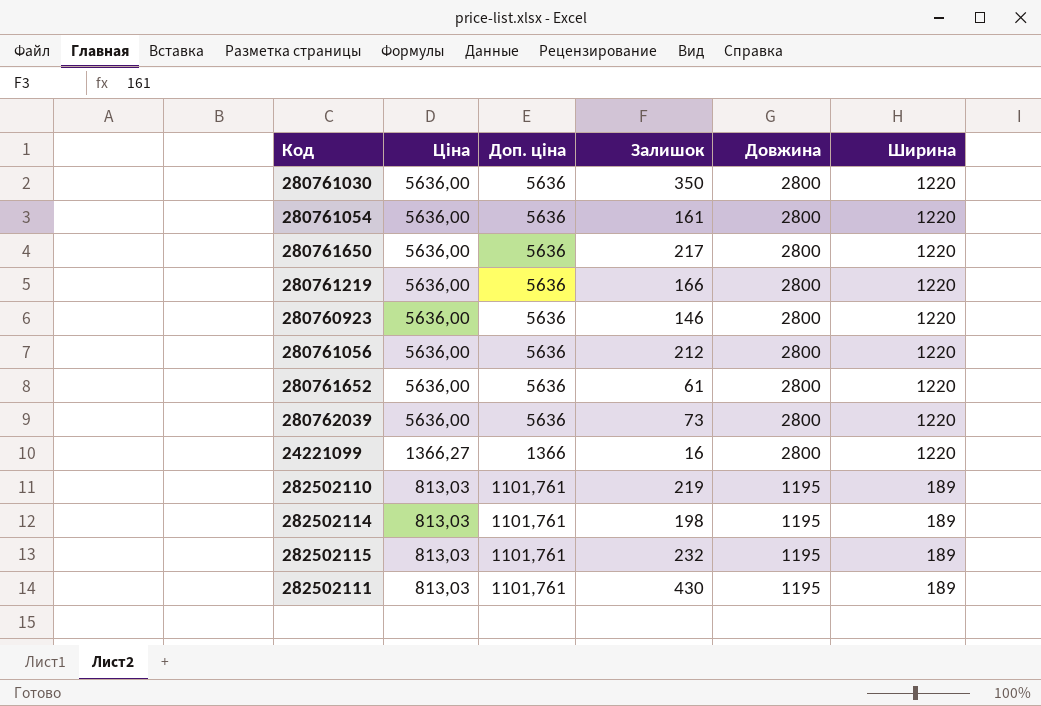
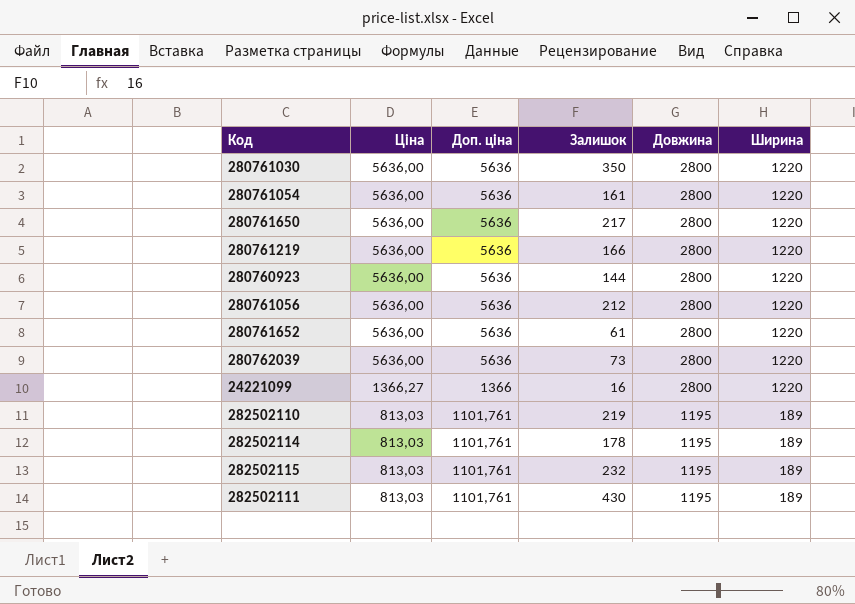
280760923 | Залишок: 146 -> 144
282502114 | Залишок: 198 -> 178

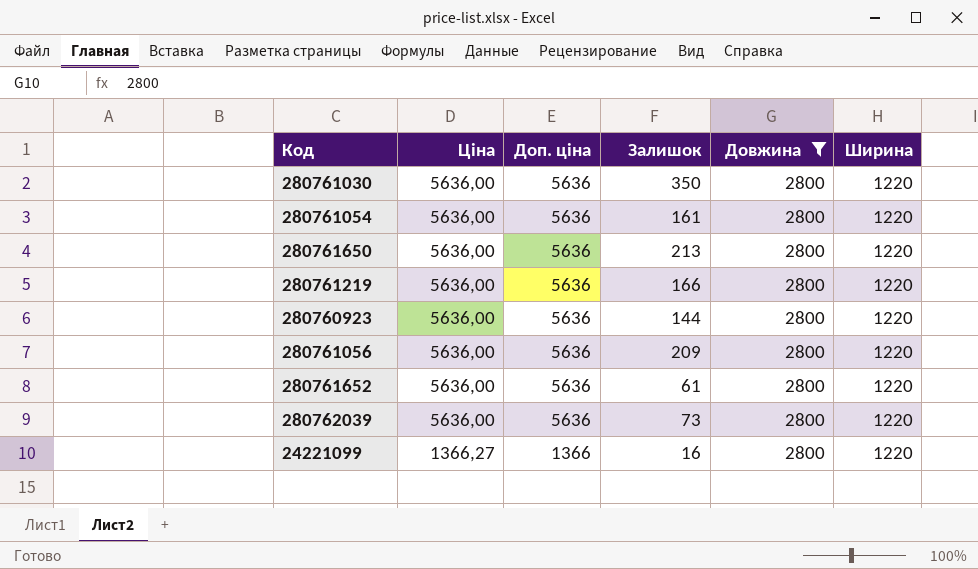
filter: none -> Довжина = 2800
280761650 | Залишок: 217 -> 213
280761056 | Залишок: 212 -> 209

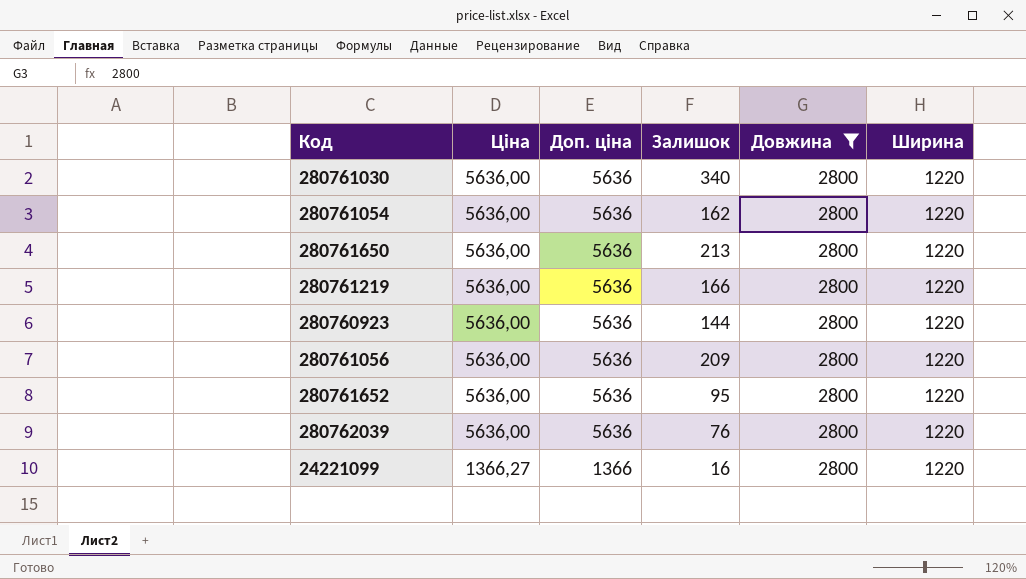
280761030 | Залишок: 350 -> 340
280761054 | Залишок: 161 -> 162
280761652 | Залишок: 61 -> 95
280762039 | Залишок: 73 -> 76

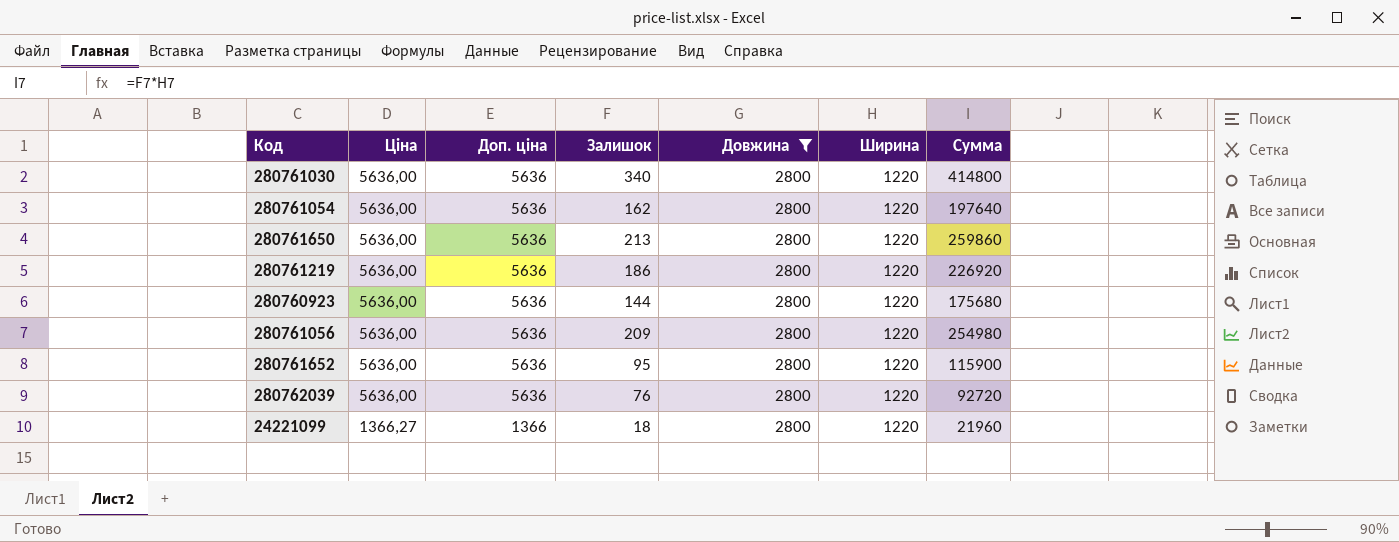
column Сумма | formula: none -> [Залишок] * [Ширина]
280761219 | Залишок: 166 -> 186
24221099 | Залишок: 16 -> 18

